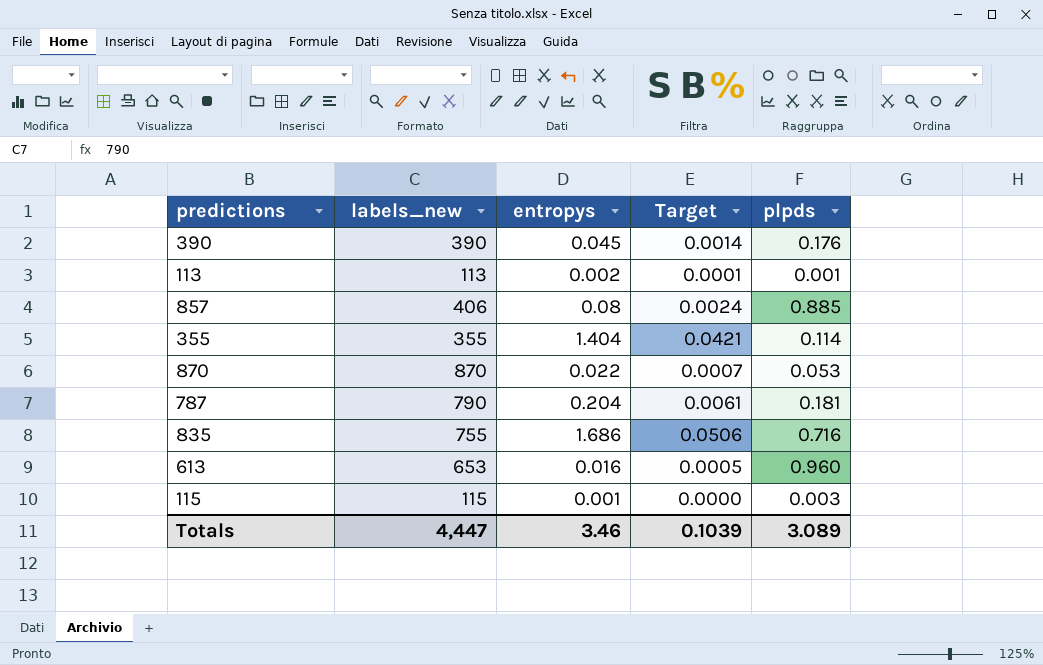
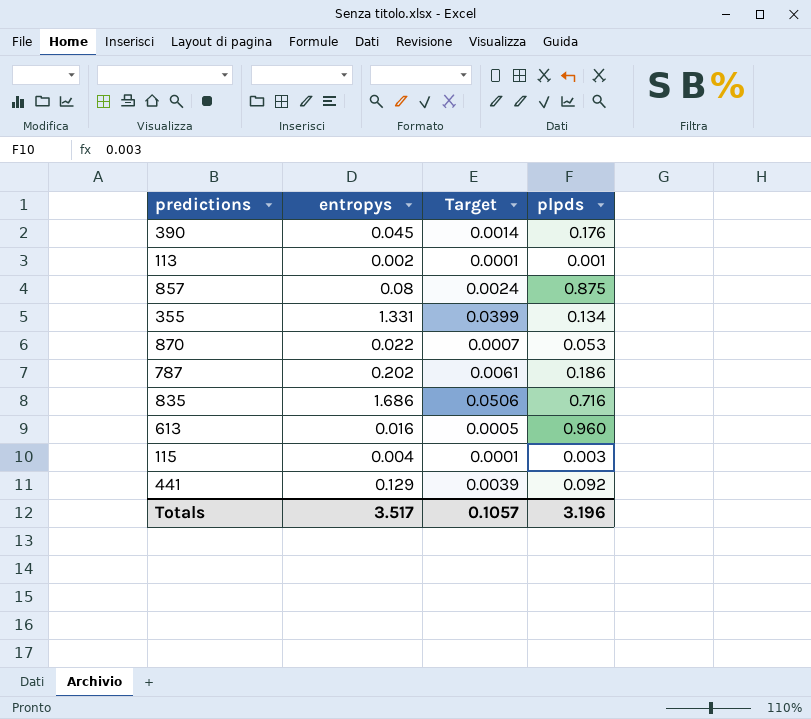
column labels_new | position: 2 -> none
857 | plpds: 0.885 -> 0.875
355 | entropys: 1.404 -> 1.331
355 | Target: 0.0421 -> 0.0399
355 | plpds: 0.114 -> 0.134
787 | entropys: 0.204 -> 0.202
787 | plpds: 0.181 -> 0.186
115 | entropys: 0.001 -> 0.004
115 | Target: 0.0000 -> 0.0001
row 441: none -> 0.129 | 0.0039 | 0.092
Totals | entropys: 3.46 -> 3.517
Totals | Target: 0.1039 -> 0.1057
Totals | plpds: 3.089 -> 3.196

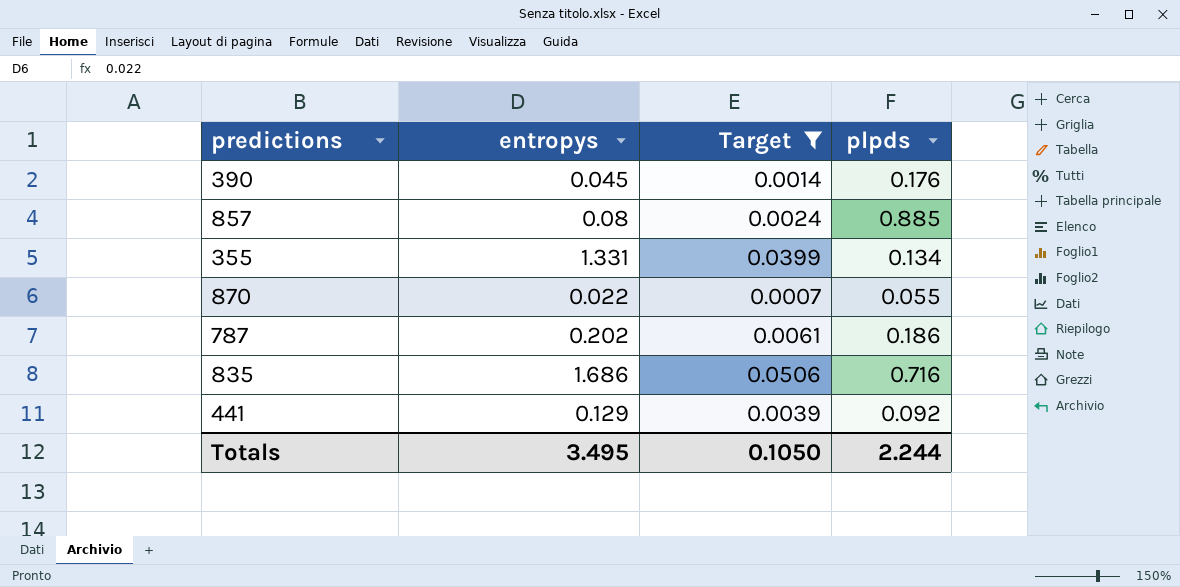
filter: none -> Target >= 0.0007
857 | plpds: 0.875 -> 0.885
870 | plpds: 0.053 -> 0.055
Totals | entropys: 3.517 -> 3.495
Totals | Target: 0.1057 -> 0.1050
Totals | plpds: 3.196 -> 2.244

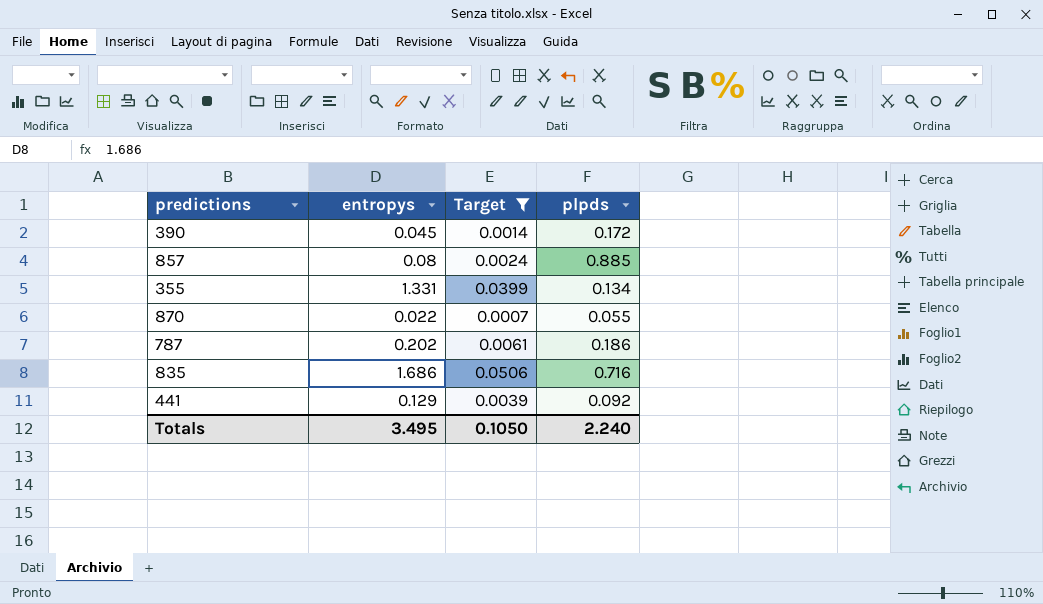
390 | plpds: 0.176 -> 0.172
Totals | plpds: 2.244 -> 2.240

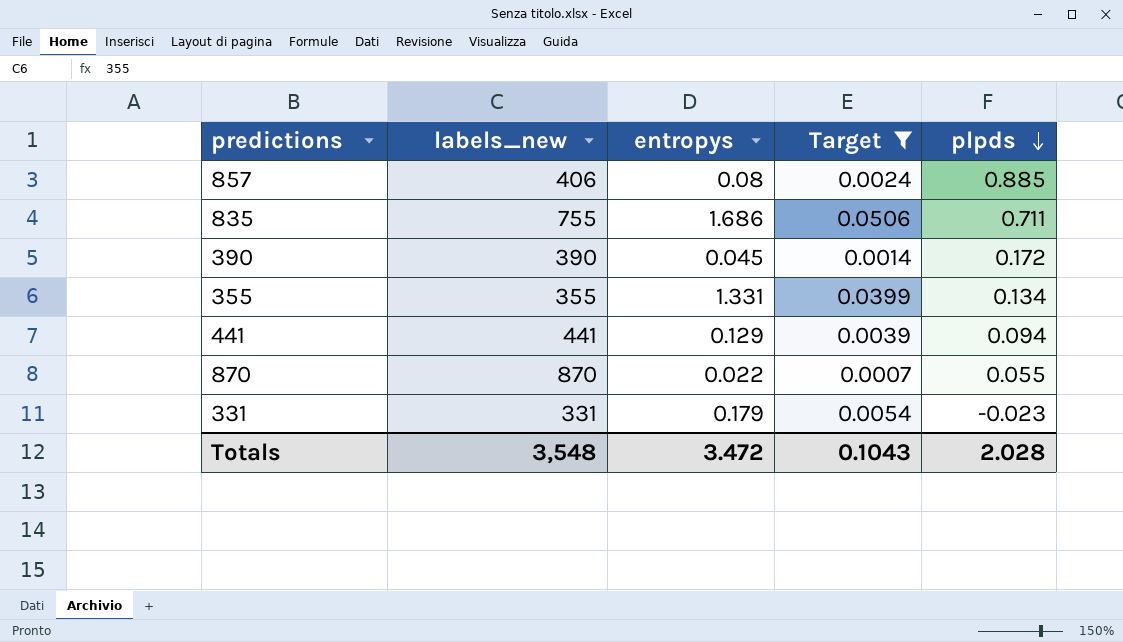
row order: none -> plpds descending
column labels_new | position: none -> 2
row 787: 0.202 | 0.0061 | 0.186 -> none
835 | plpds: 0.716 -> 0.711
441 | plpds: 0.092 -> 0.094
row 331: none -> 331 | 0.179 | 0.0054 | -0.023
Totals | entropys: 3.495 -> 3.472
Totals | Target: 0.1050 -> 0.1043
Totals | plpds: 2.240 -> 2.028

